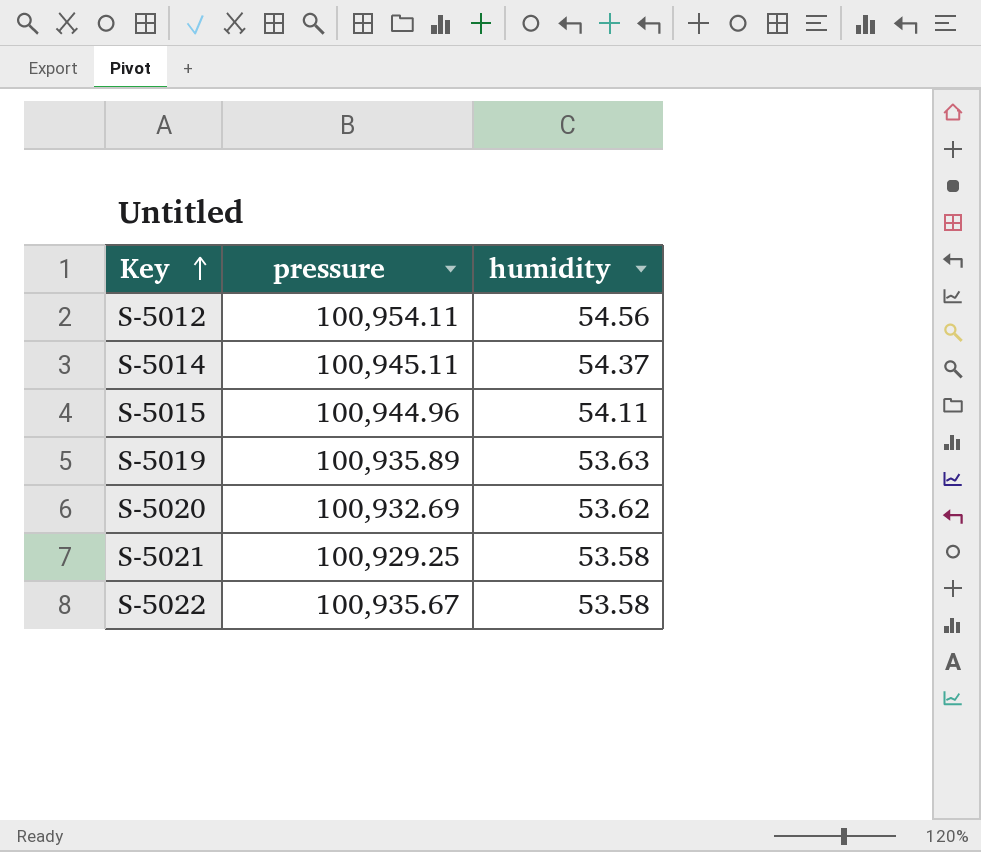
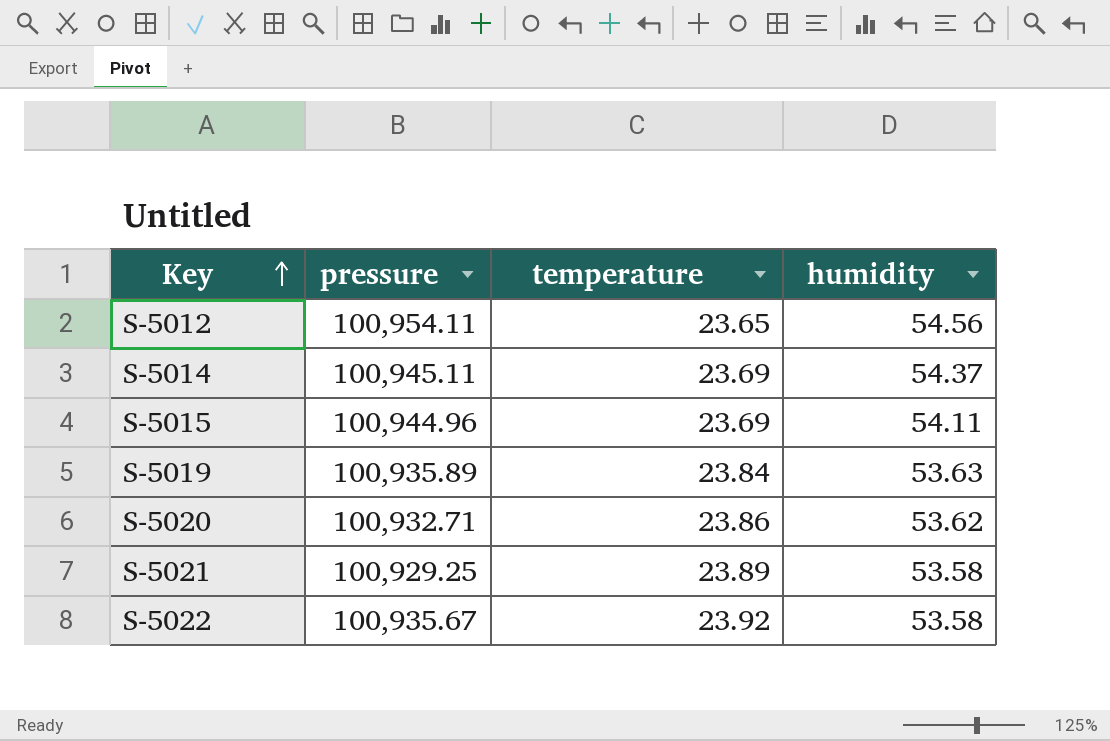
column temperature | position: none -> 3
S-5020 | pressure: 100,932.69 -> 100,932.71

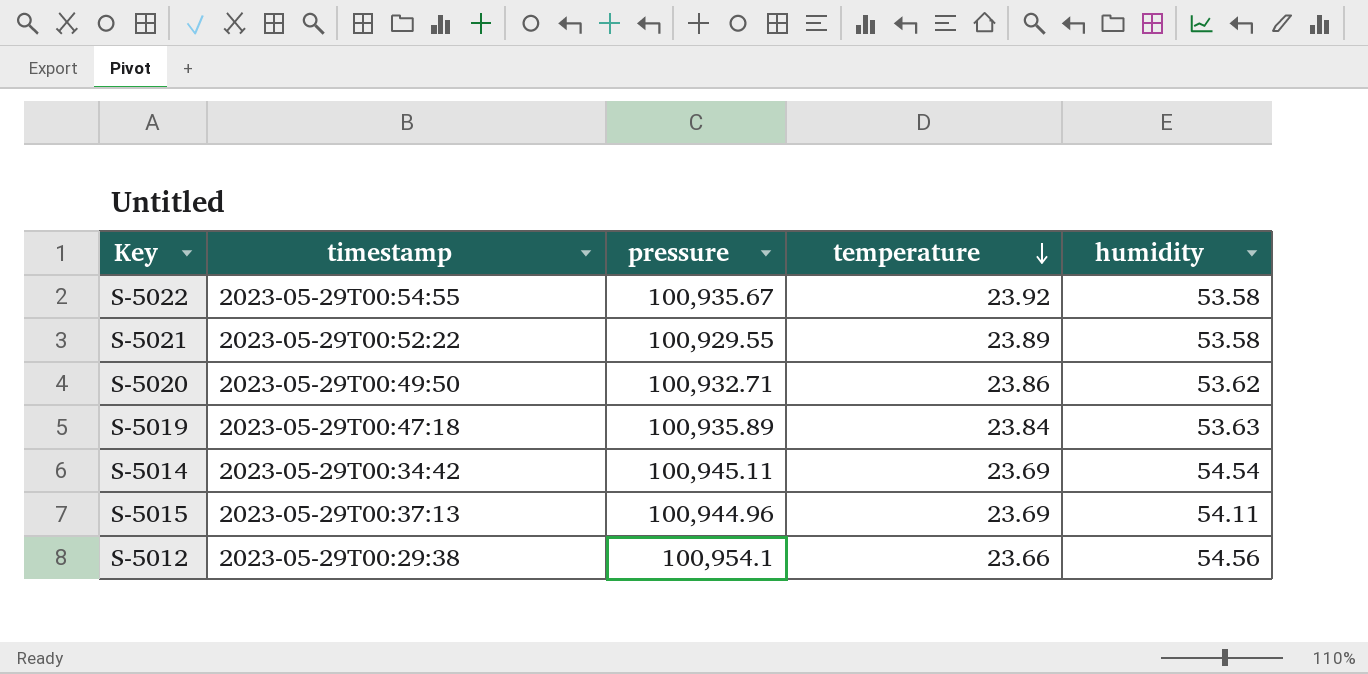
row order: Key ascending -> temperature descending
column timestamp | position: none -> 2
S-5021 | pressure: 100,929.25 -> 100,929.55
S-5014 | humidity: 54.37 -> 54.54
S-5012 | pressure: 100,954.11 -> 100,954.1
S-5012 | temperature: 23.65 -> 23.66

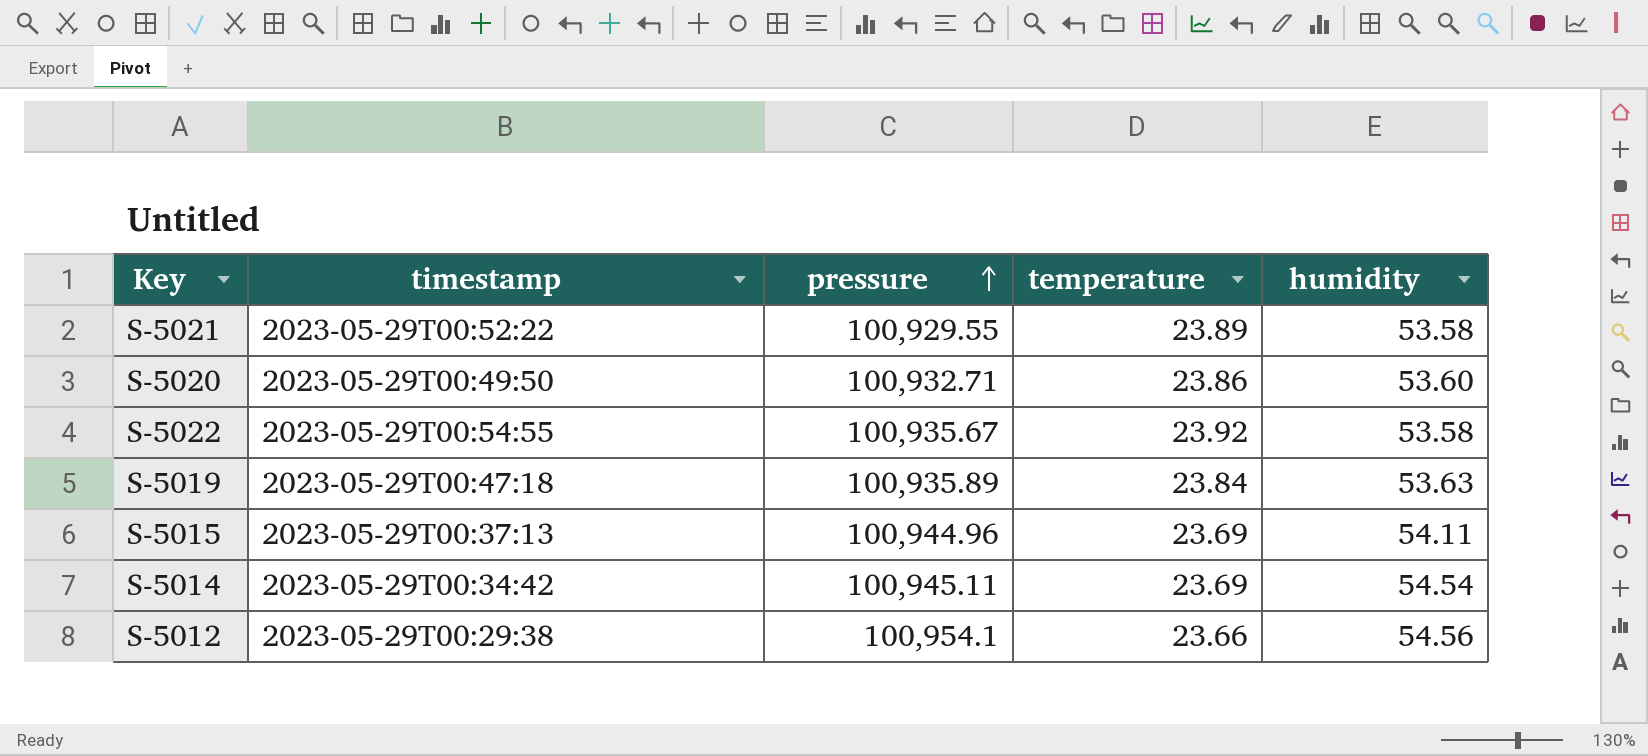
row order: temperature descending -> pressure ascending
S-5020 | humidity: 53.62 -> 53.60

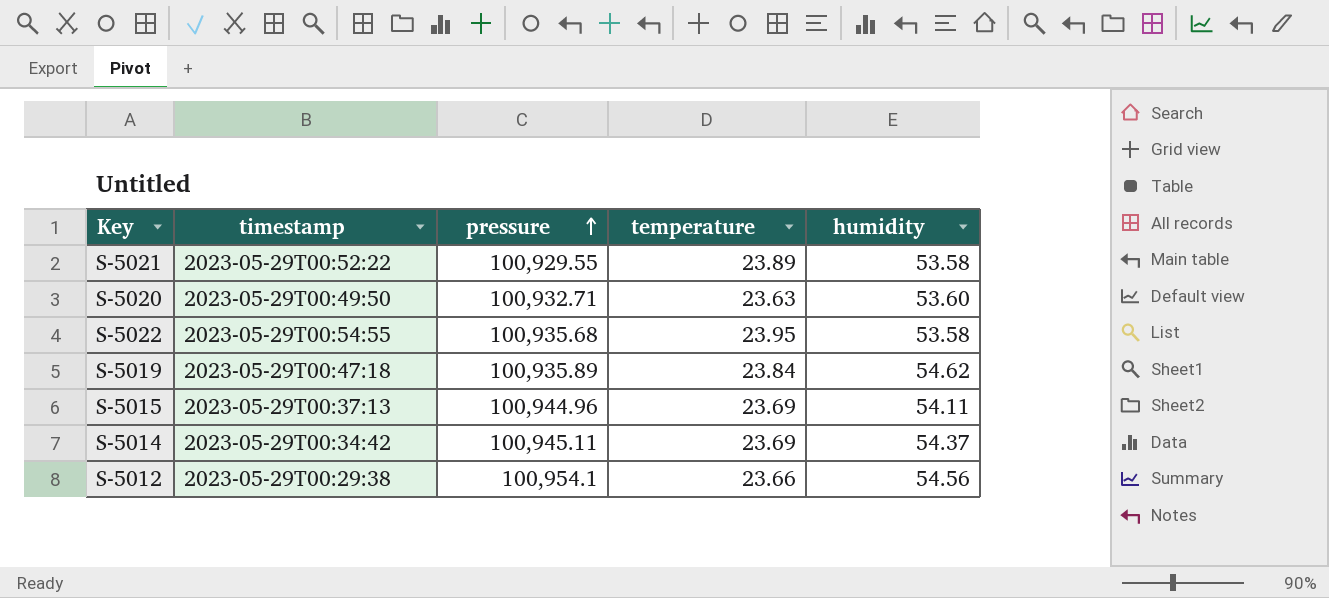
S-5020 | temperature: 23.86 -> 23.63
S-5022 | pressure: 100,935.67 -> 100,935.68
S-5022 | temperature: 23.92 -> 23.95
S-5019 | humidity: 53.63 -> 54.62
S-5014 | humidity: 54.54 -> 54.37

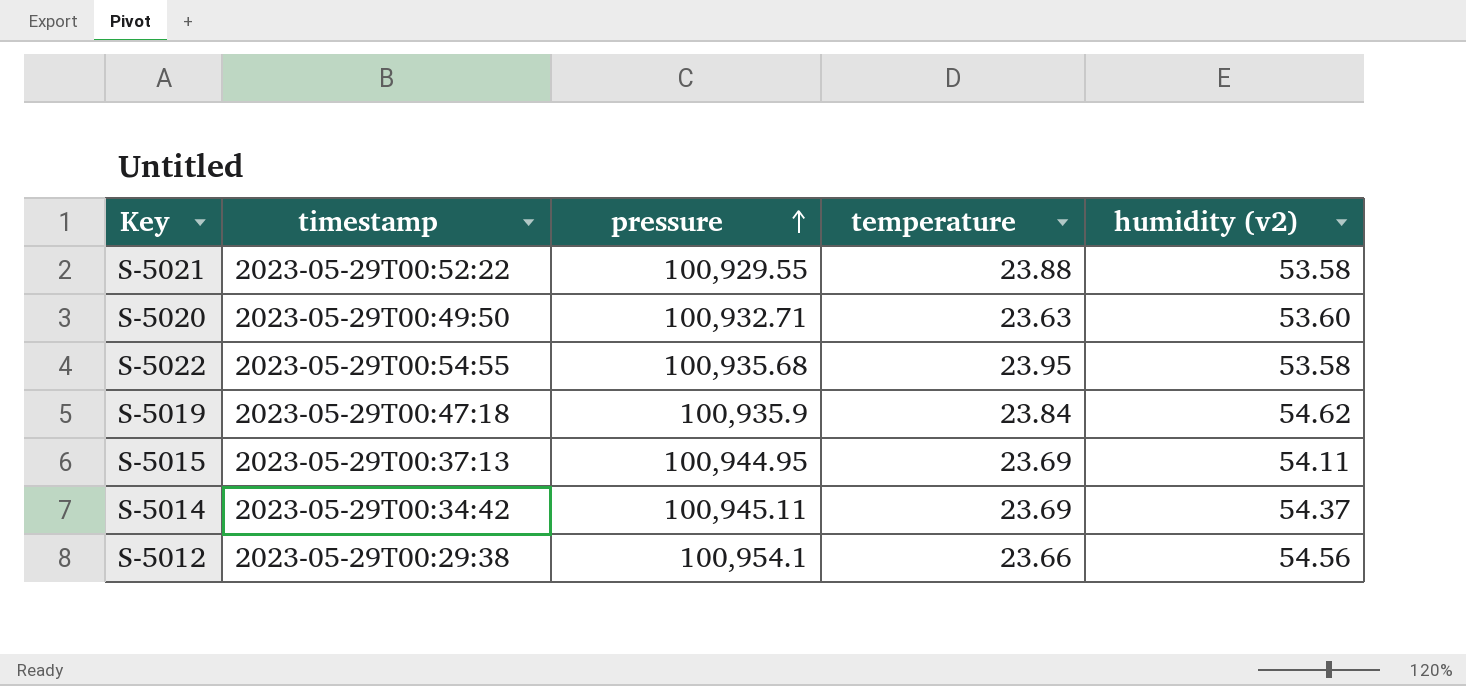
column name: humidity -> humidity (v2)
S-5021 | temperature: 23.89 -> 23.88
S-5019 | pressure: 100,935.89 -> 100,935.9
S-5015 | pressure: 100,944.96 -> 100,944.95

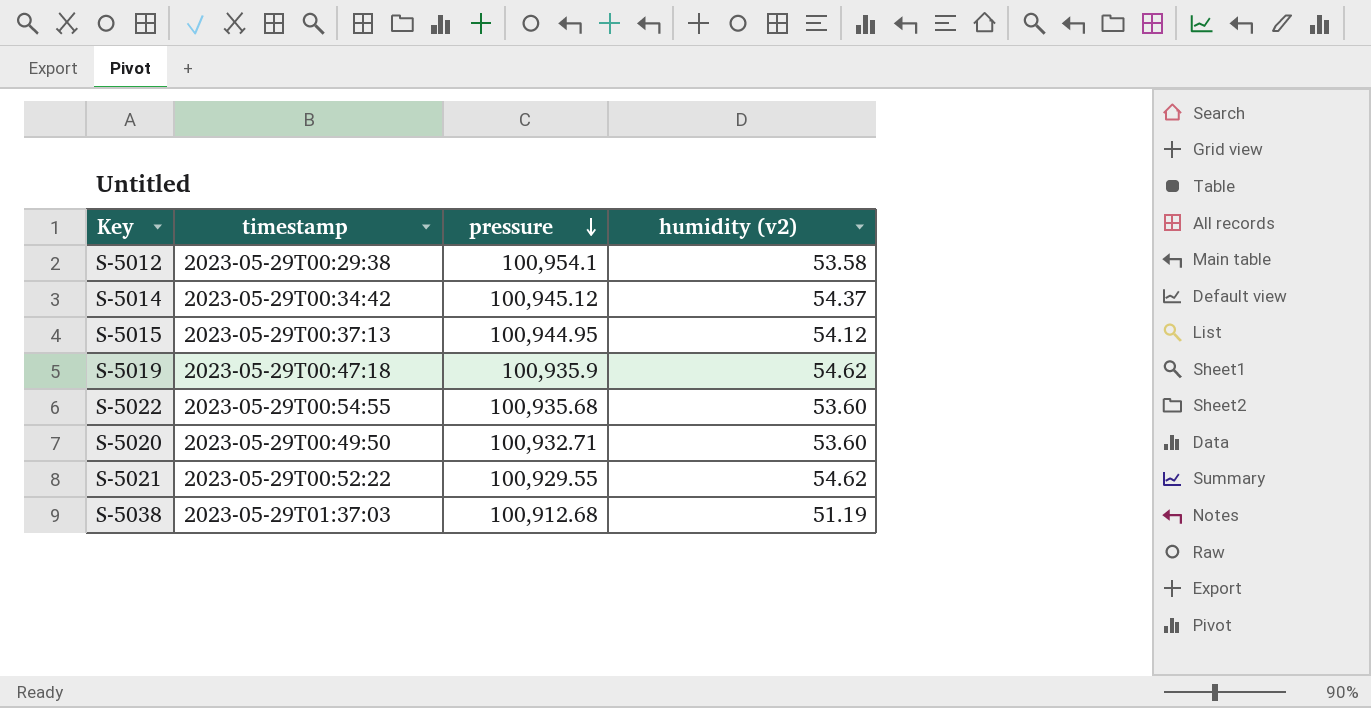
row order: pressure ascending -> pressure descending
column temperature | position: 4 -> none
S-5012 | humidity (v2): 54.56 -> 53.58
S-5014 | pressure: 100,945.11 -> 100,945.12
S-5015 | humidity (v2): 54.11 -> 54.12
S-5022 | humidity (v2): 53.58 -> 53.60
S-5021 | humidity (v2): 53.58 -> 54.62
row S-5038: none -> 2023-05-29T01:37:03 | 100,912.68 | 51.19

